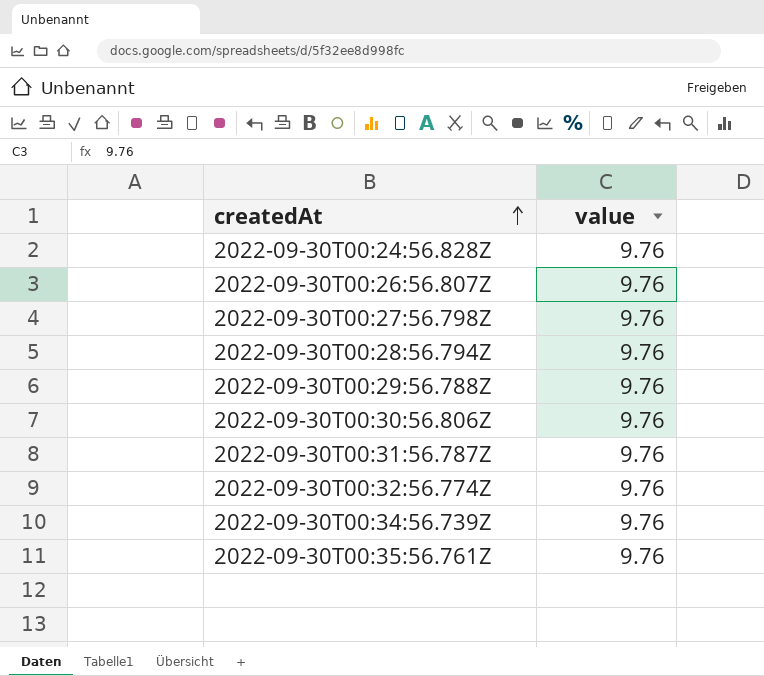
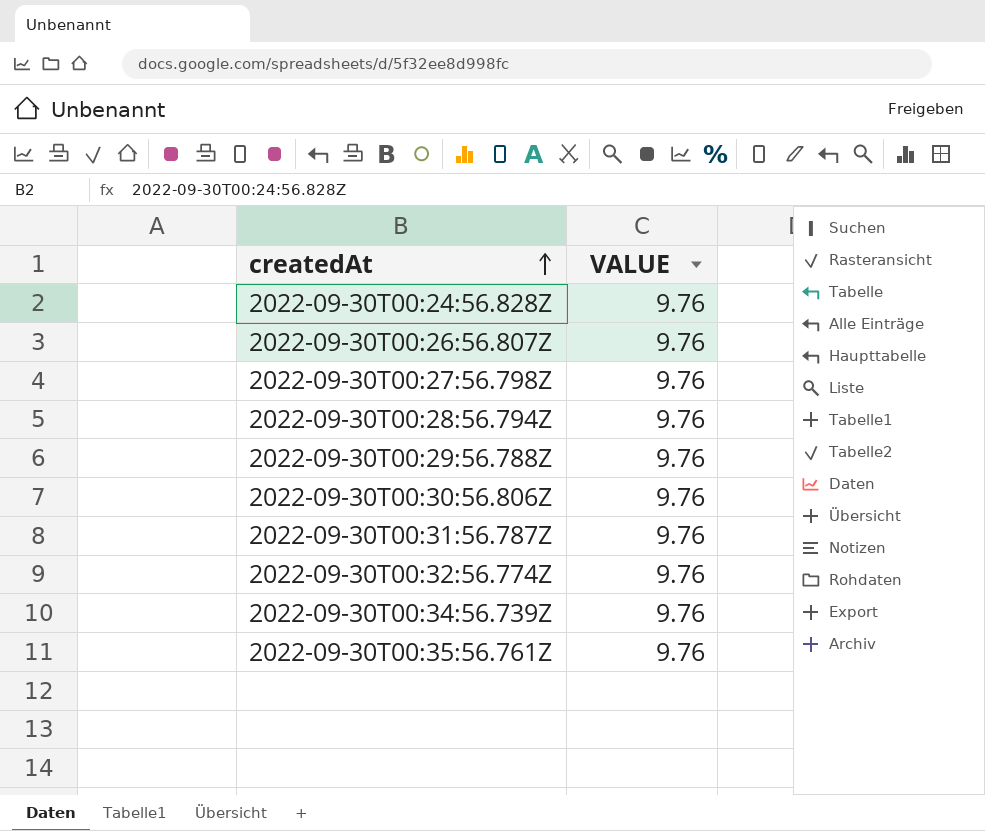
column name: value -> VALUE

